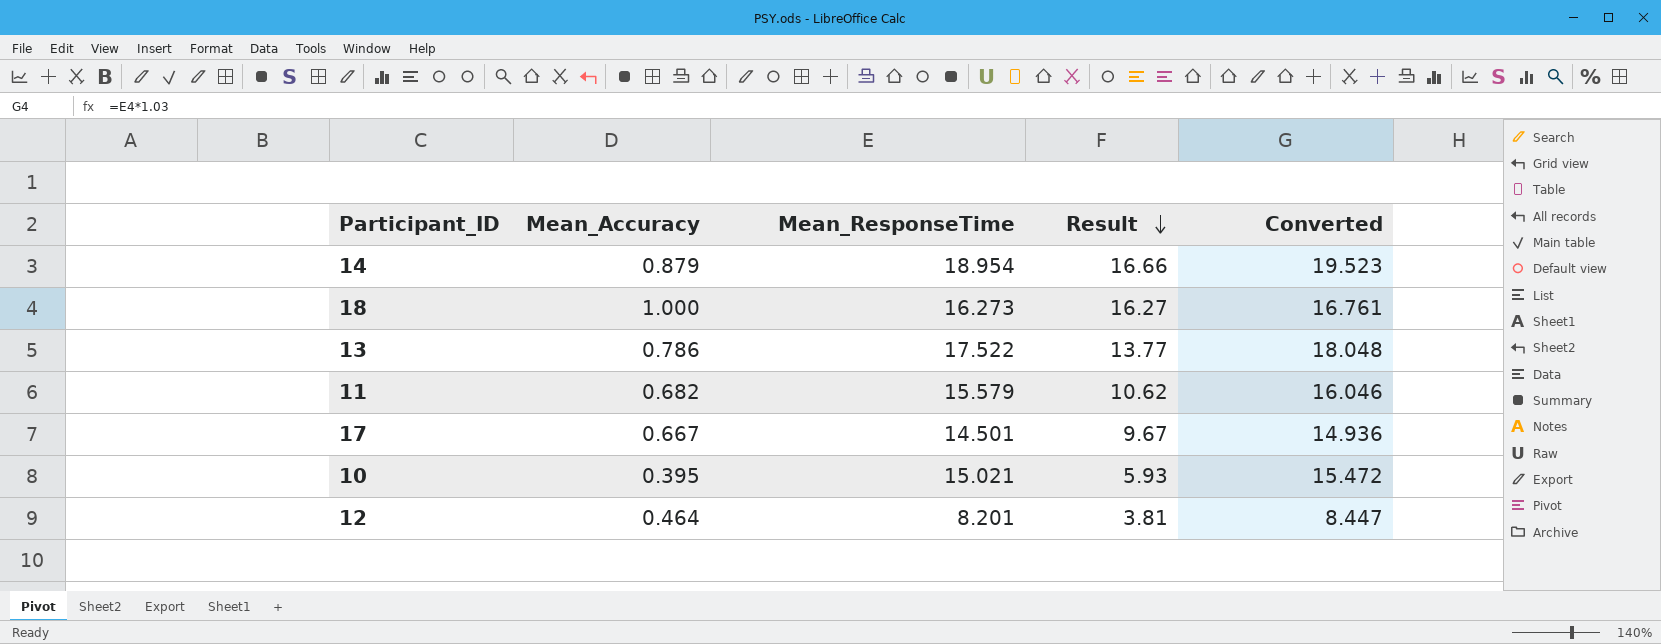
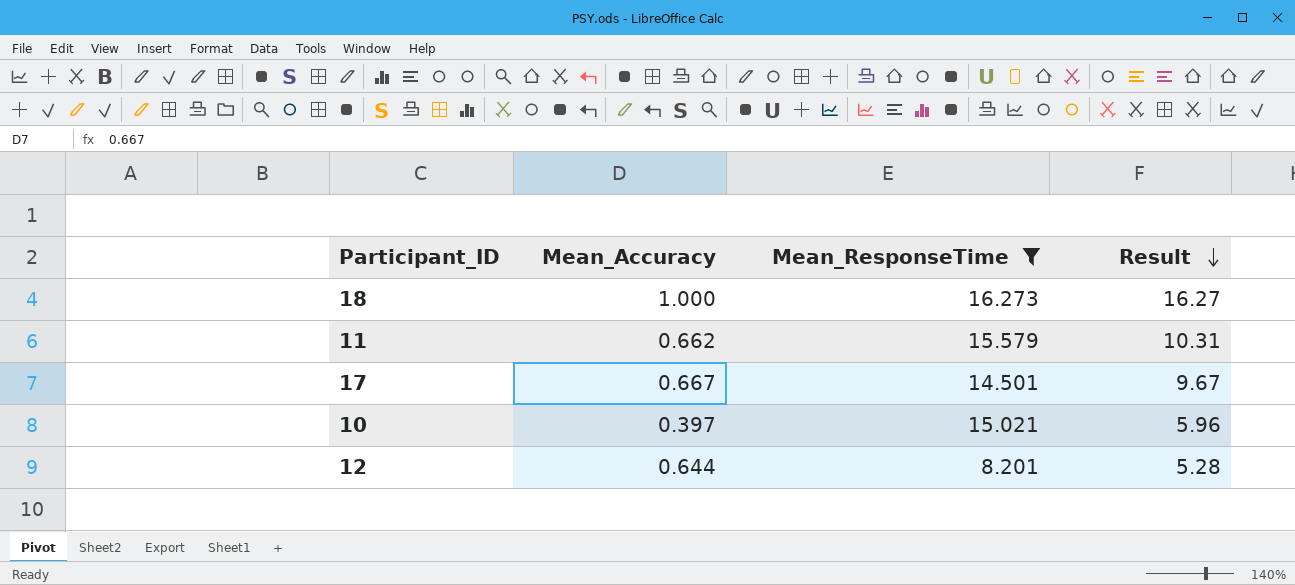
filter: none -> Mean_ResponseTime <= 16.273
column Converted | formula: [Mean_ResponseTime] * 1.03 -> none
11 | Mean_Accuracy: 0.682 -> 0.662
11 | Result: 10.62 -> 10.31
10 | Mean_Accuracy: 0.395 -> 0.397
10 | Result: 5.93 -> 5.96
12 | Mean_Accuracy: 0.464 -> 0.644
12 | Result: 3.81 -> 5.28

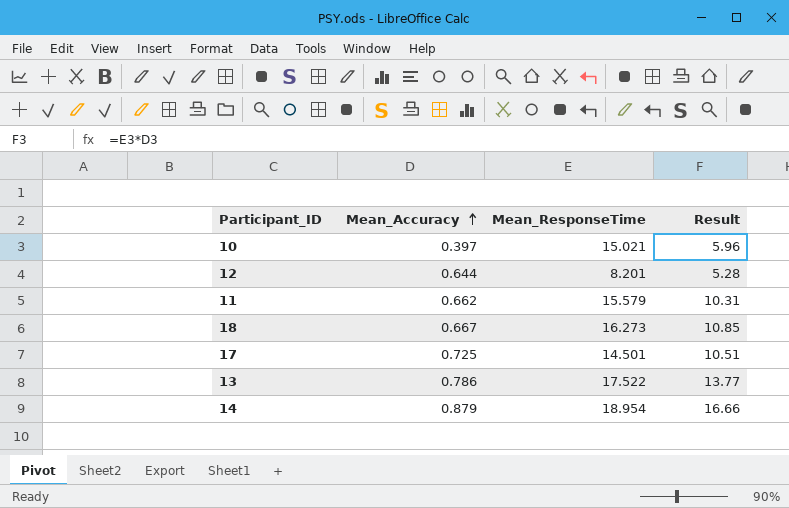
filter: Mean_ResponseTime <= 16.273 -> none
row order: Result descending -> Mean_Accuracy ascending
18 | Mean_Accuracy: 1.000 -> 0.667
18 | Result: 16.27 -> 10.85
17 | Mean_Accuracy: 0.667 -> 0.725
17 | Result: 9.67 -> 10.51

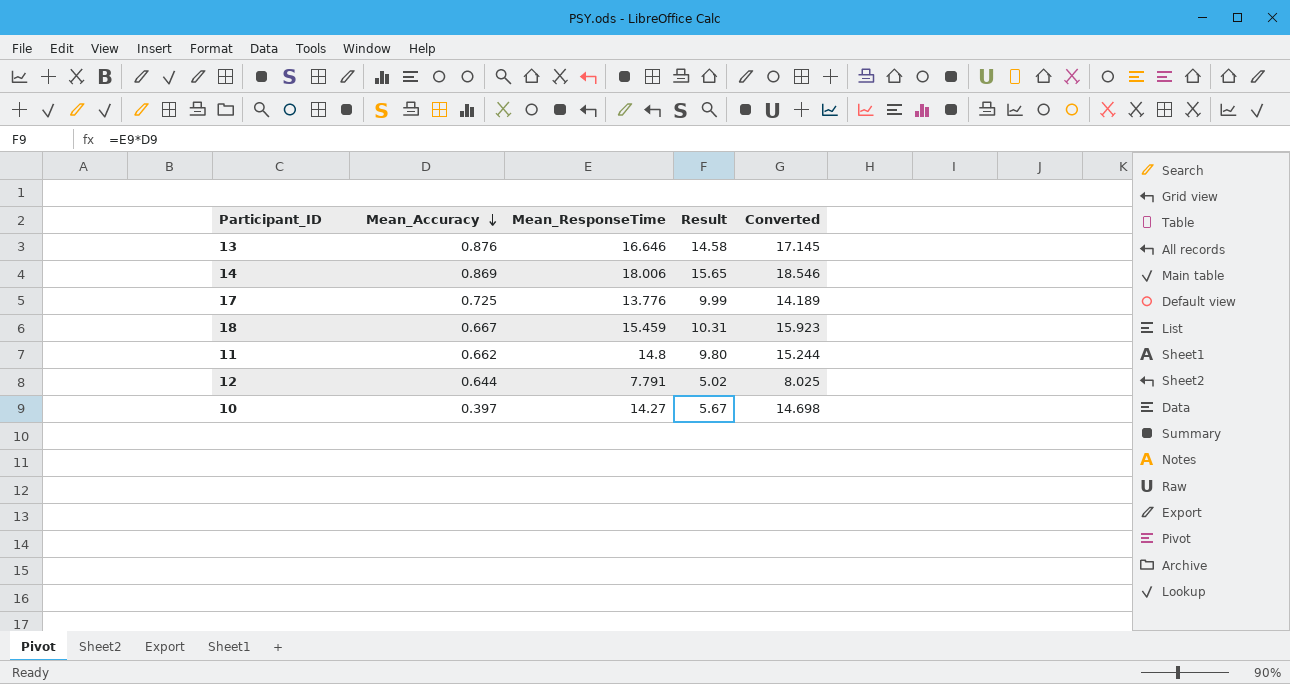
row order: Mean_Accuracy ascending -> Mean_Accuracy descending
column Converted | formula: none -> [Mean_ResponseTime] * 1.03
13 | Mean_Accuracy: 0.786 -> 0.876
13 | Mean_ResponseTime: 17.522 -> 16.646
13 | Result: 13.77 -> 14.58
14 | Mean_Accuracy: 0.879 -> 0.869
14 | Mean_ResponseTime: 18.954 -> 18.006
14 | Result: 16.66 -> 15.65
17 | Mean_ResponseTime: 14.501 -> 13.776
17 | Result: 10.51 -> 9.99
18 | Mean_ResponseTime: 16.273 -> 15.459
18 | Result: 10.85 -> 10.31
11 | Mean_ResponseTime: 15.579 -> 14.8
11 | Result: 10.31 -> 9.80
12 | Mean_ResponseTime: 8.201 -> 7.791
12 | Result: 5.28 -> 5.02
10 | Mean_ResponseTime: 15.021 -> 14.27
10 | Result: 5.96 -> 5.67

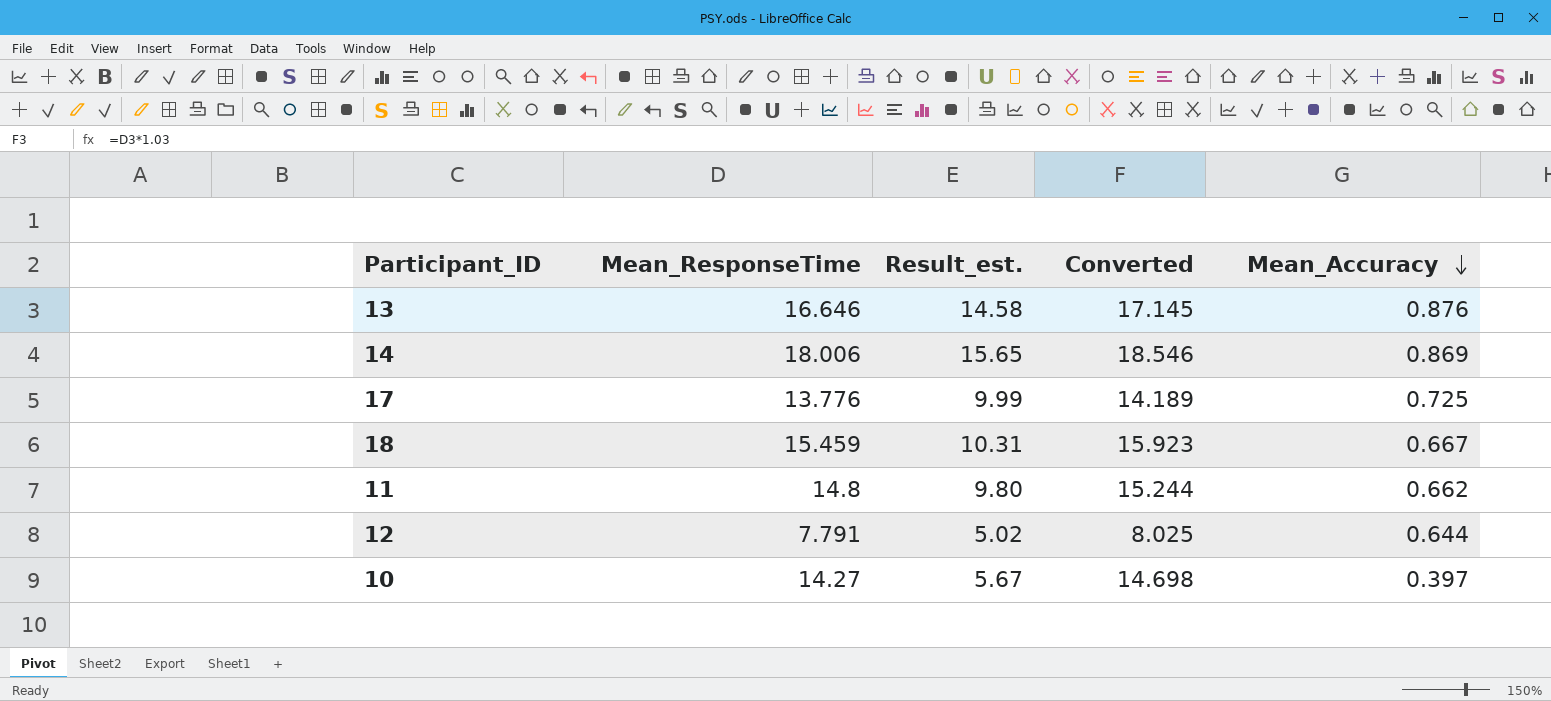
column name: Result -> Result_est.
column Mean_Accuracy | position: 2 -> 5

